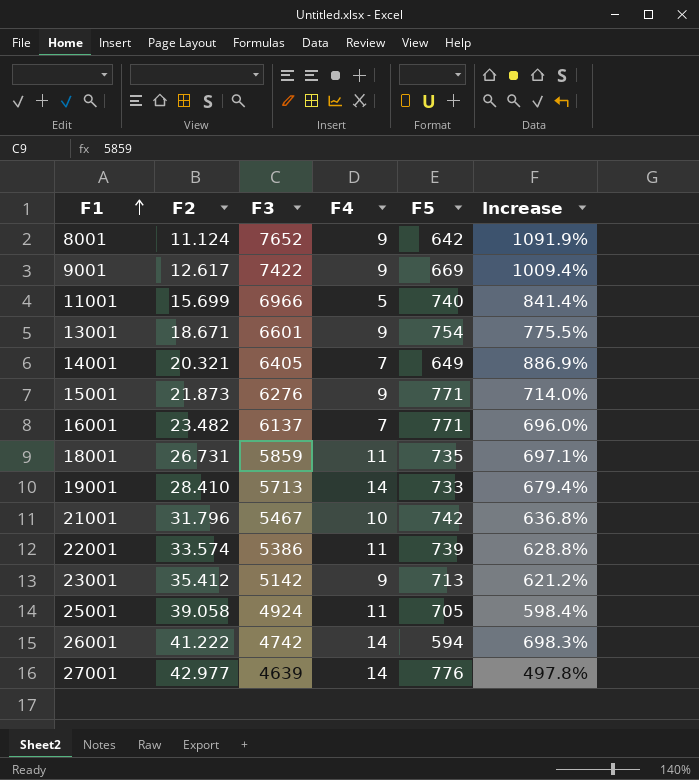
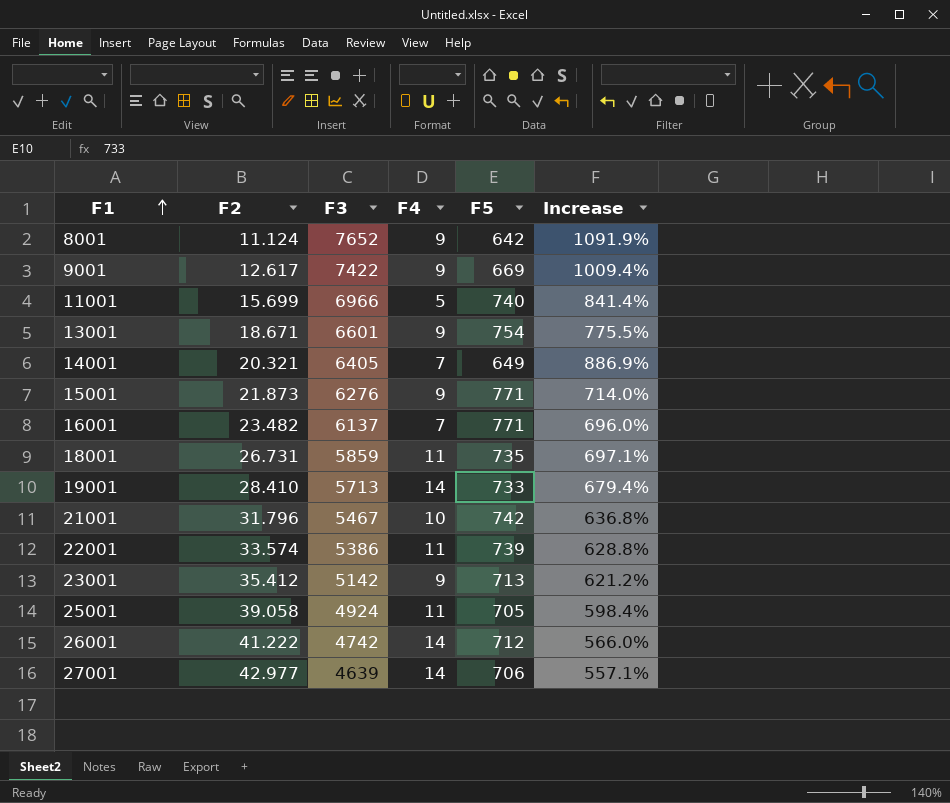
26001 | F5: 594 -> 712
26001 | Increase: 698.3% -> 566.0%
27001 | F5: 776 -> 706
27001 | Increase: 497.8% -> 557.1%

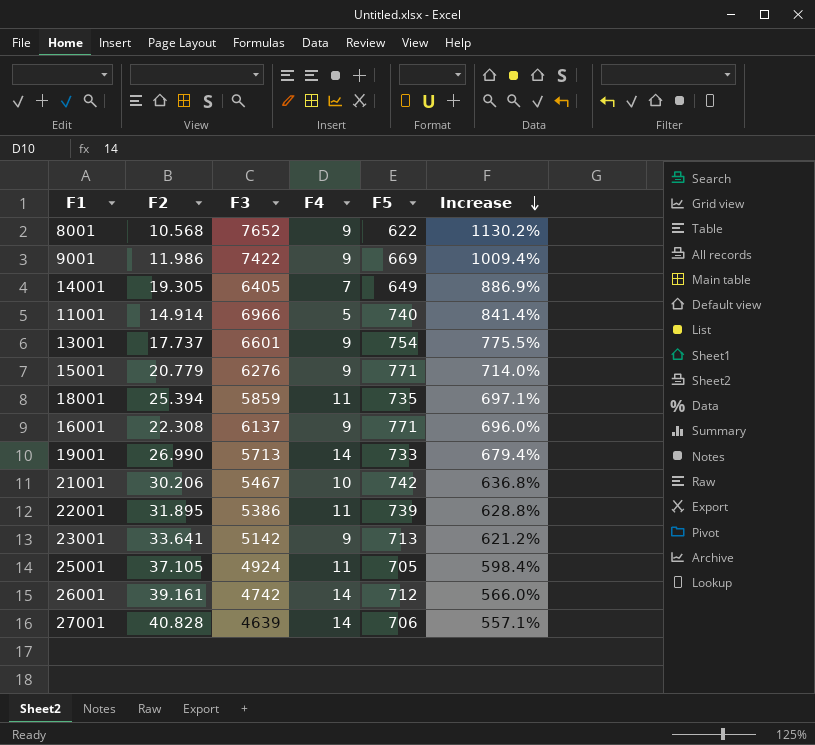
row order: F1 ascending -> Increase descending
8001 | F2: 11.124 -> 10.568
8001 | F5: 642 -> 622
8001 | Increase: 1091.9% -> 1130.2%
9001 | F2: 12.617 -> 11.986
14001 | F2: 20.321 -> 19.305
11001 | F2: 15.699 -> 14.914
13001 | F2: 18.671 -> 17.737
15001 | F2: 21.873 -> 20.779
18001 | F2: 26.731 -> 25.394
16001 | F2: 23.482 -> 22.308
16001 | F4: 7 -> 9
19001 | F2: 28.410 -> 26.990
21001 | F2: 31.796 -> 30.206
22001 | F2: 33.574 -> 31.895
23001 | F2: 35.412 -> 33.641
25001 | F2: 39.058 -> 37.105
26001 | F2: 41.222 -> 39.161
27001 | F2: 42.977 -> 40.828

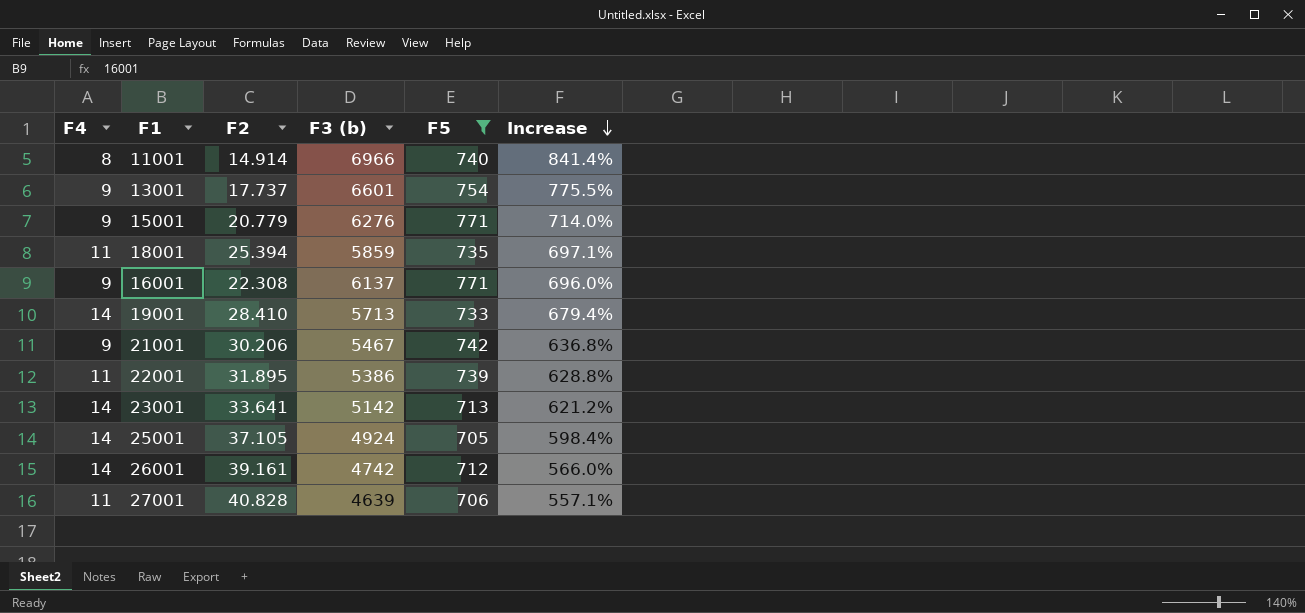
filter: none -> F5 >= 705
column F4 | position: 4 -> 1
column name: F3 -> F3 (b)
11001 | F4: 5 -> 8
19001 | F2: 26.990 -> 28.410
21001 | F4: 10 -> 9
23001 | F4: 9 -> 14
25001 | F4: 11 -> 14
27001 | F4: 14 -> 11

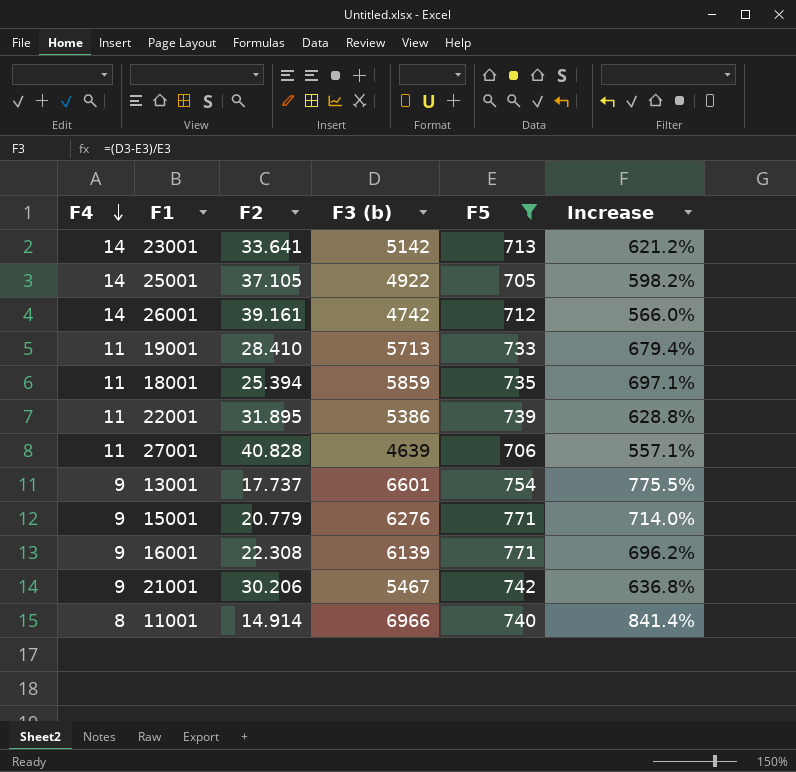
row order: Increase descending -> F4 descending
25001 | F3 (b): 4924 -> 4922
25001 | Increase: 598.4% -> 598.2%
19001 | F4: 14 -> 11
16001 | F3 (b): 6137 -> 6139
16001 | Increase: 696.0% -> 696.2%

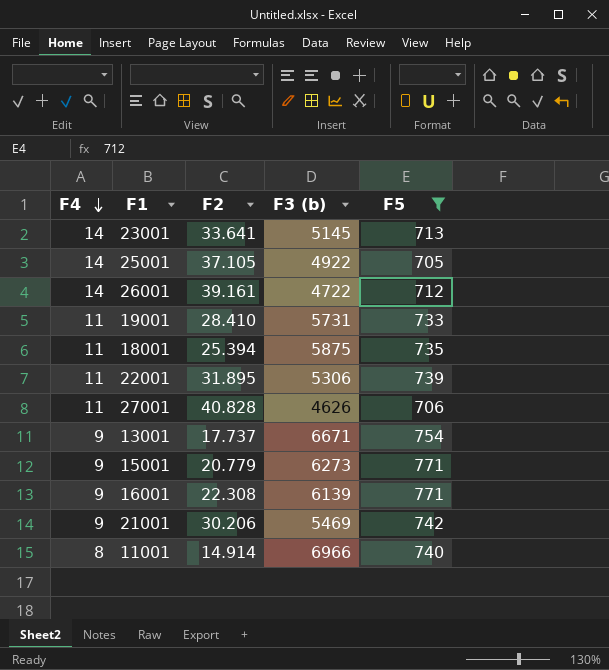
column Increase | formula: ([F3 (b)] - [F5]) / [F5] -> none
23001 | F3 (b): 5142 -> 5145
26001 | F3 (b): 4742 -> 4722
19001 | F3 (b): 5713 -> 5731
18001 | F3 (b): 5859 -> 5875
22001 | F3 (b): 5386 -> 5306
27001 | F3 (b): 4639 -> 4626
13001 | F3 (b): 6601 -> 6671
15001 | F3 (b): 6276 -> 6273
21001 | F3 (b): 5467 -> 5469

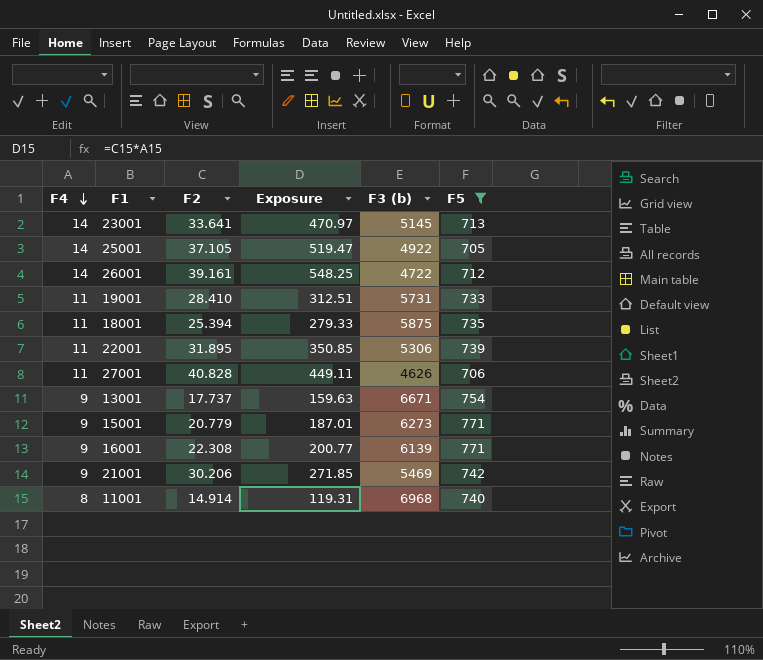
column Exposure | formula: none -> [F4] * [F2]
11001 | F3 (b): 6966 -> 6968

